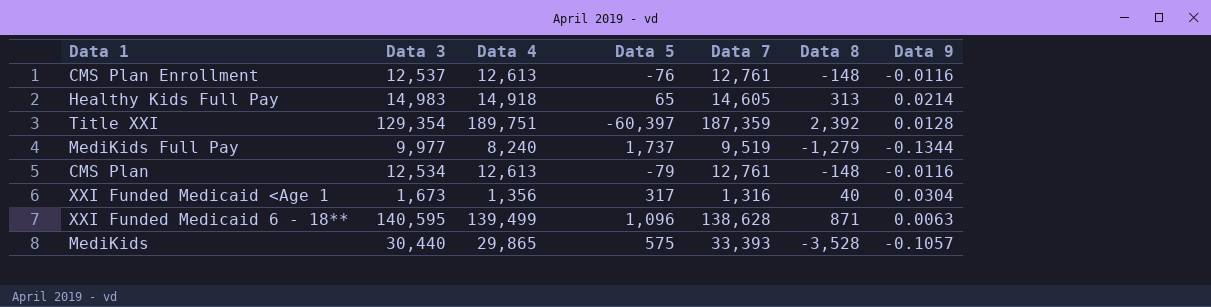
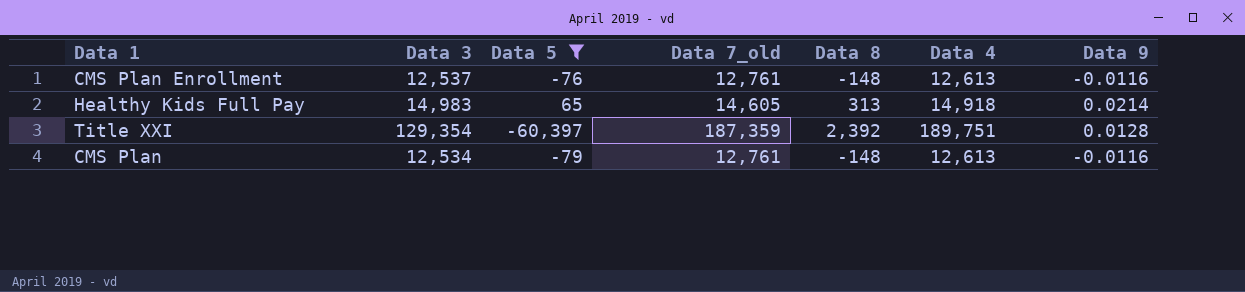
filter: none -> Data 5 <= 65
column name: Data 7 -> Data 7_old
column Data 4 | position: 3 -> 6

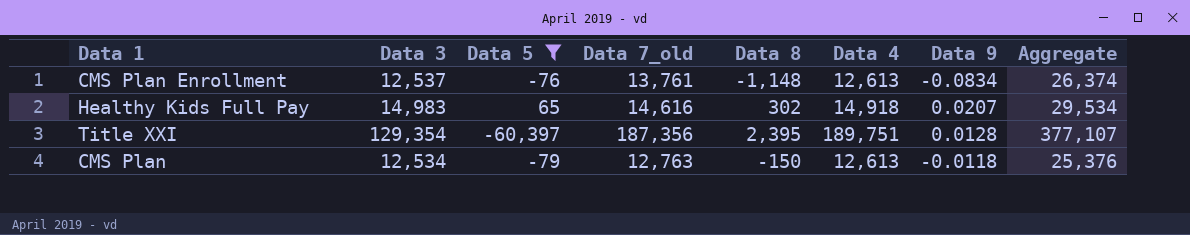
column Aggregate | formula: none -> [Data 7_old] + [Data 4]
CMS Plan Enrollment | Data 7_old: 12,761 -> 13,761
CMS Plan Enrollment | Data 8: -148 -> -1,148
CMS Plan Enrollment | Data 9: -0.0116 -> -0.0834
Healthy Kids Full Pay | Data 7_old: 14,605 -> 14,616
Healthy Kids Full Pay | Data 8: 313 -> 302
Healthy Kids Full Pay | Data 9: 0.0214 -> 0.0207
Title XXI | Data 7_old: 187,359 -> 187,356
Title XXI | Data 8: 2,392 -> 2,395
CMS Plan | Data 7_old: 12,761 -> 12,763
CMS Plan | Data 8: -148 -> -150
CMS Plan | Data 9: -0.0116 -> -0.0118

